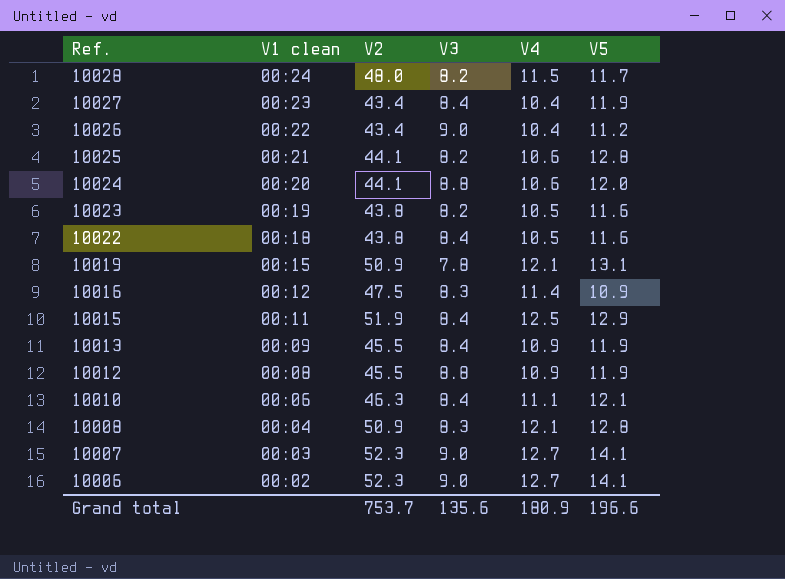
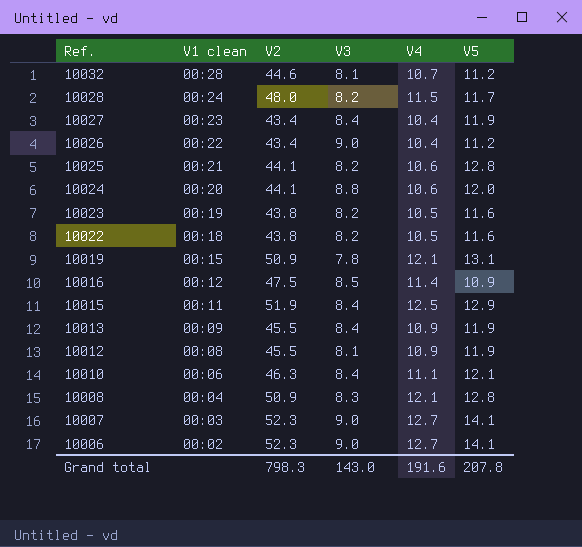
row 10032: none -> 00:28 | 44.6 | 8.1 | 10.7 | 11.2
10022 | V3: 8.4 -> 8.2
10016 | V3: 8.3 -> 8.5
10012 | V3: 8.8 -> 8.1
Grand total | V2: 753.7 -> 798.3
Grand total | V3: 135.6 -> 143.0
Grand total | V4: 180.9 -> 191.6
Grand total | V5: 196.6 -> 207.8

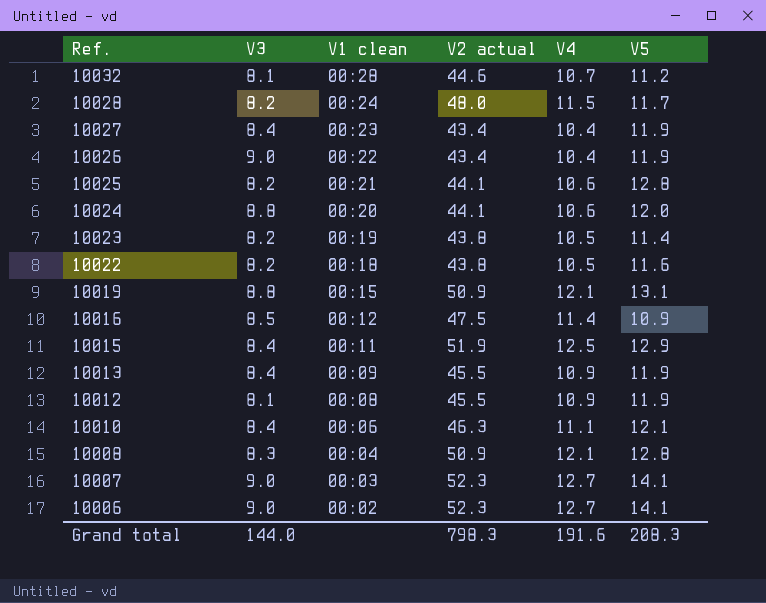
column V3 | position: 4 -> 2
column name: V2 -> V2 actual
10026 | V5: 11.2 -> 11.9
10023 | V5: 11.6 -> 11.4
10019 | V3: 7.8 -> 8.8
Grand total | V3: 143.0 -> 144.0
Grand total | V5: 207.8 -> 208.3

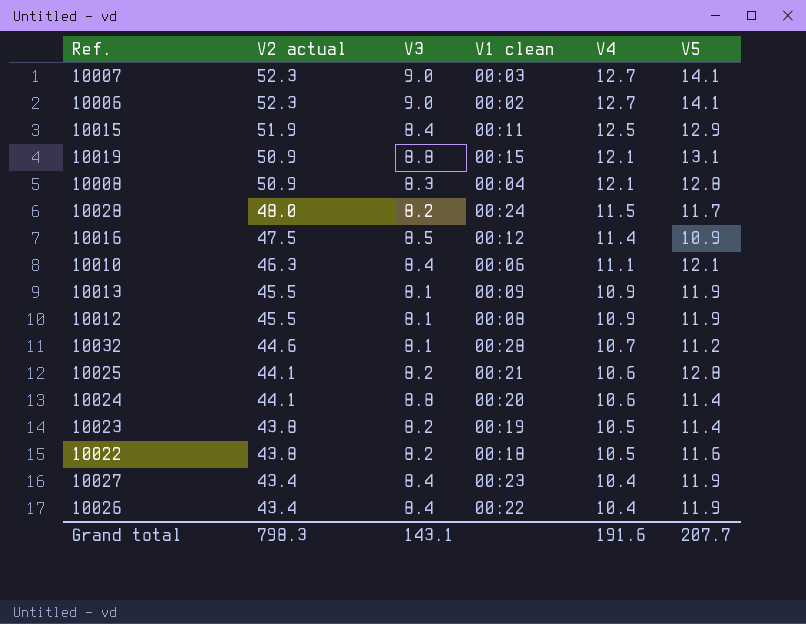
row order: Ref. descending -> V2 actual descending
column V2 actual | position: 4 -> 2
10013 | V3: 8.4 -> 8.1
10024 | V5: 12.0 -> 11.4
10026 | V3: 9.0 -> 8.4
Grand total | V3: 144.0 -> 143.1
Grand total | V5: 208.3 -> 207.7

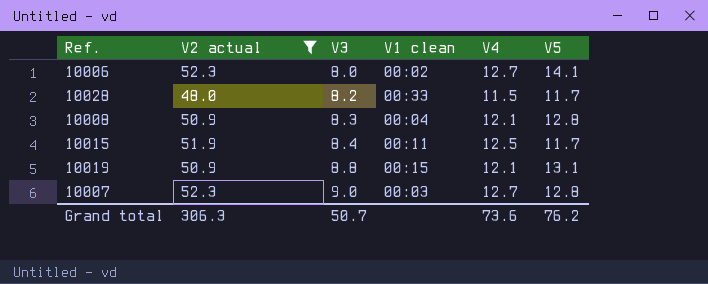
filter: none -> V2 actual >= 48.0
row order: V2 actual descending -> V3 ascending
10006 | V3: 9.0 -> 8.0
10028 | V1 clean: 00:24 -> 00:33
10015 | V5: 12.9 -> 11.7
10007 | V5: 14.1 -> 12.8
Grand total | V2 actual: 798.3 -> 306.3
Grand total | V3: 143.1 -> 50.7
Grand total | V4: 191.6 -> 73.6
Grand total | V5: 207.7 -> 76.2

